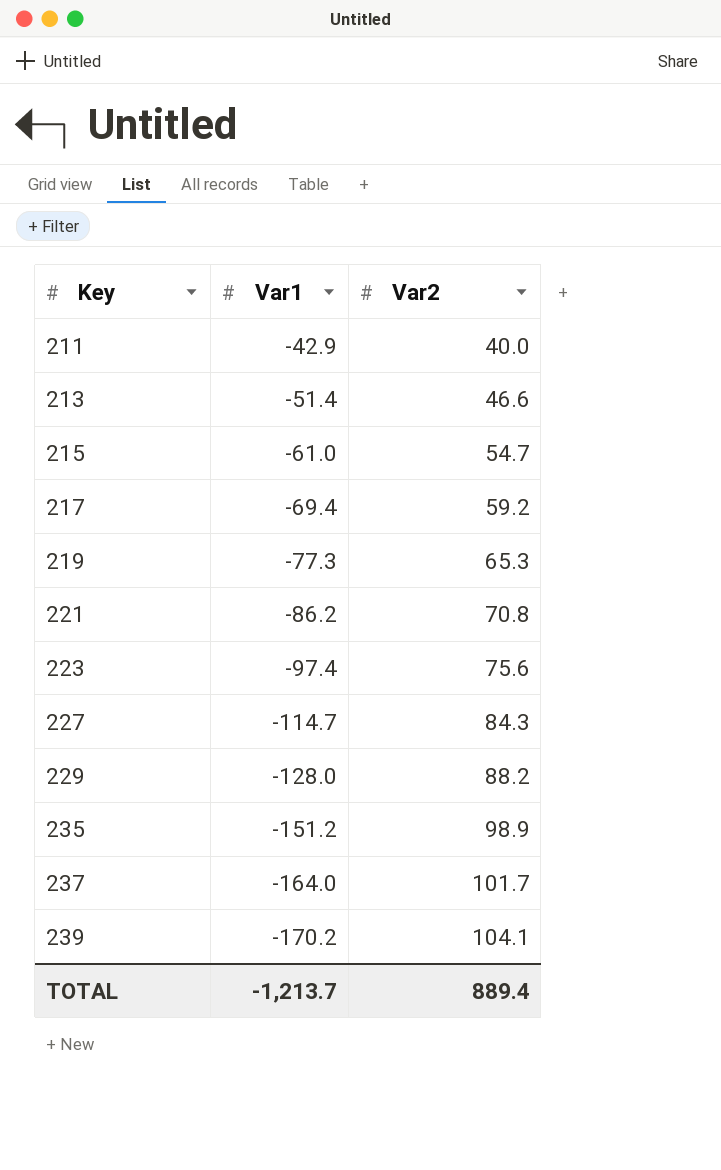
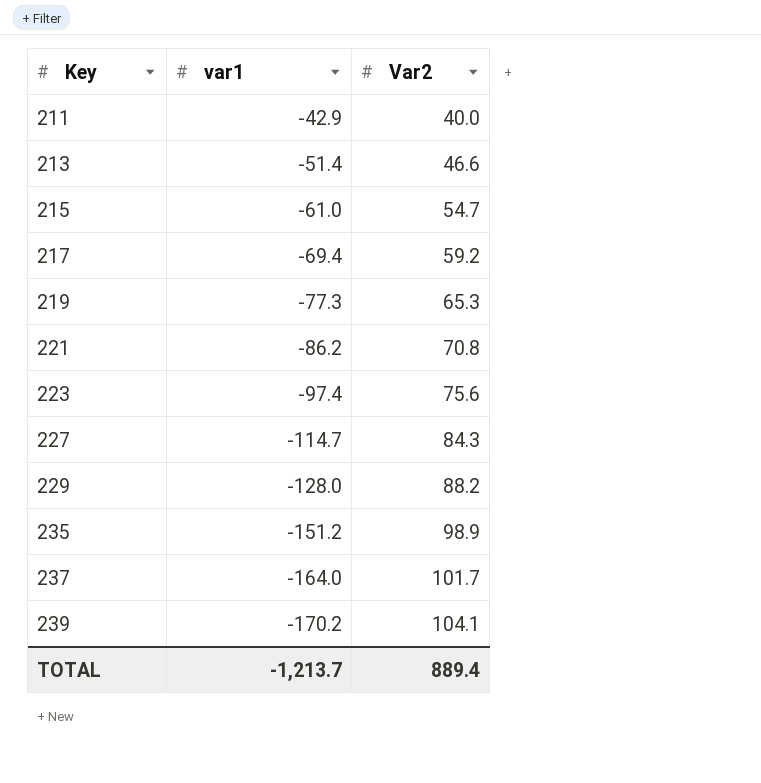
column name: Var1 -> var1

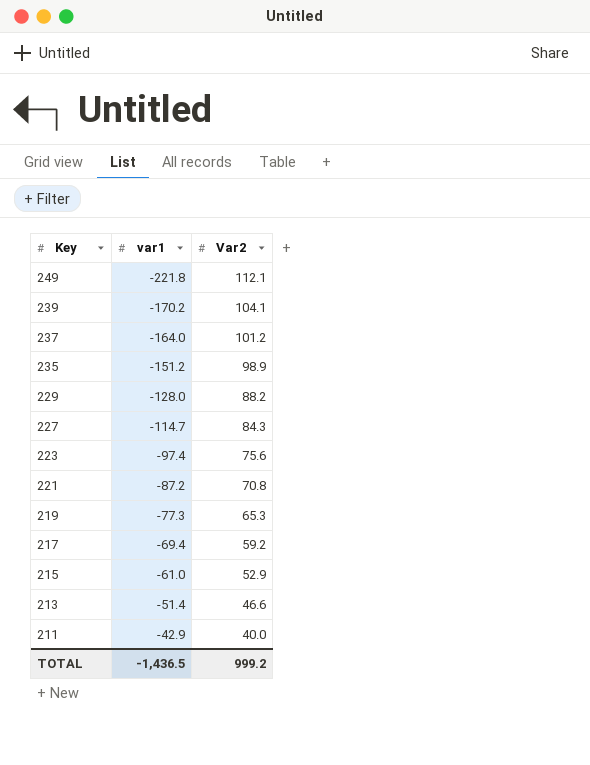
row order: Key ascending -> Key descending
row 249: none -> -221.8 | 112.1
237 | Var2: 101.7 -> 101.2
221 | var1: -86.2 -> -87.2
215 | Var2: 54.7 -> 52.9
TOTAL | var1: -1,213.7 -> -1,436.5
TOTAL | Var2: 889.4 -> 999.2

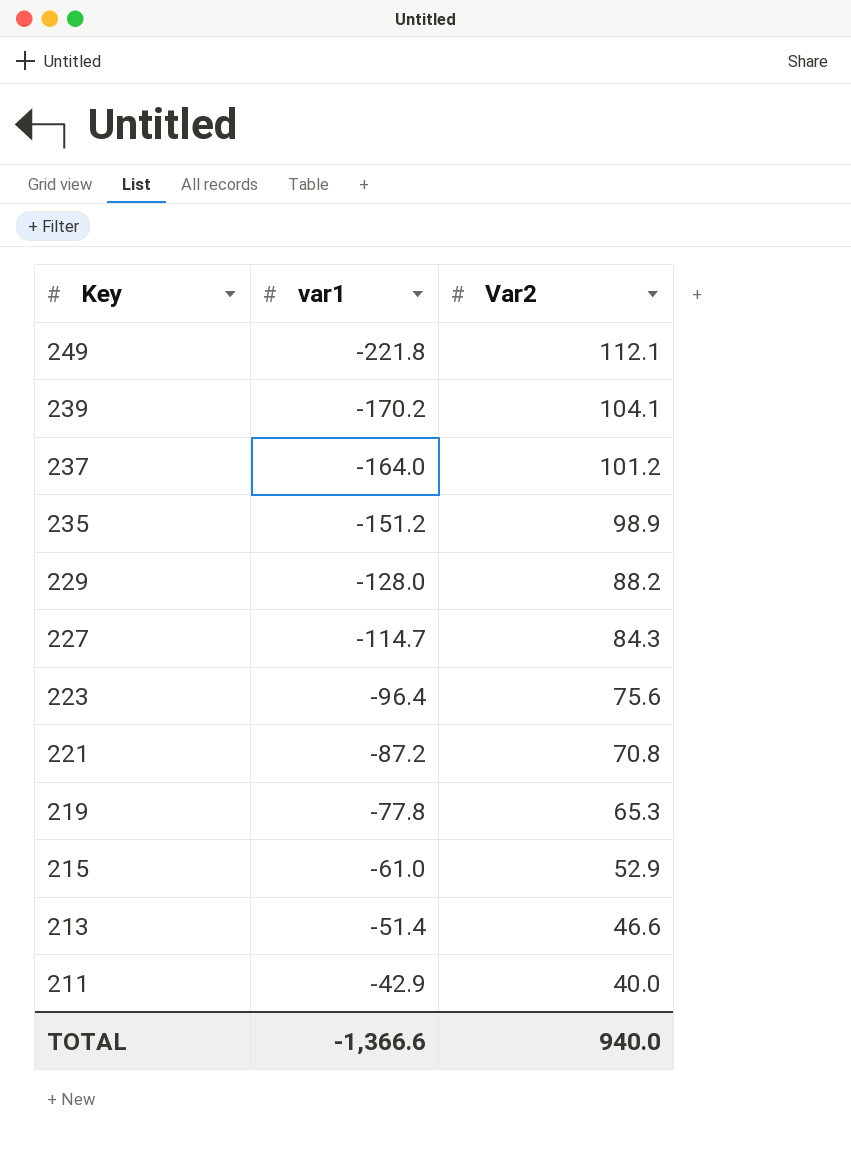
row 217: -69.4 | 59.2 -> none
223 | var1: -97.4 -> -96.4
219 | var1: -77.3 -> -77.8
TOTAL | var1: -1,436.5 -> -1,366.6
TOTAL | Var2: 999.2 -> 940.0

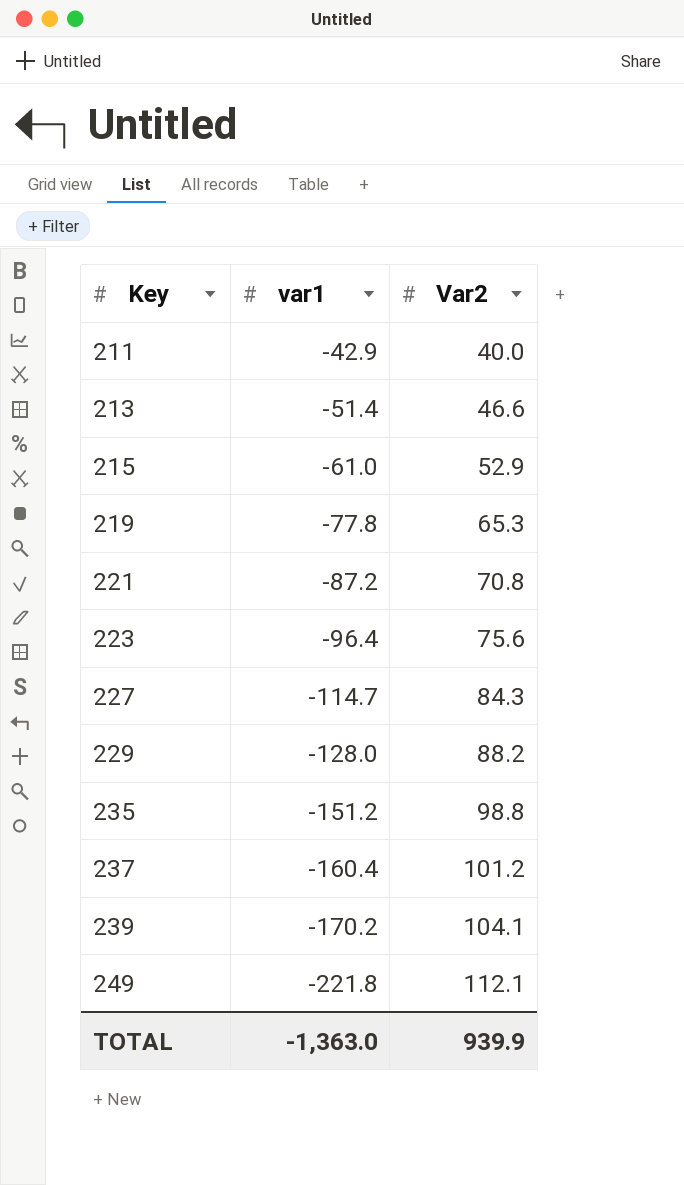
row order: Key descending -> Key ascending
235 | Var2: 98.9 -> 98.8
237 | var1: -164.0 -> -160.4
TOTAL | var1: -1,366.6 -> -1,363.0
TOTAL | Var2: 940.0 -> 939.9

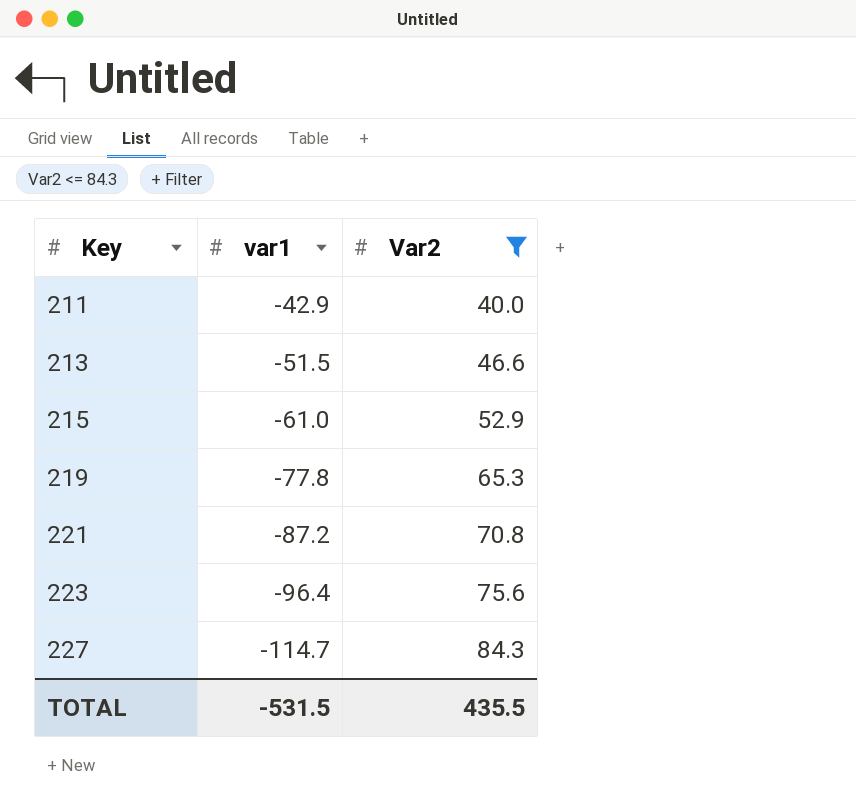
filter: none -> Var2 <= 84.3
213 | var1: -51.4 -> -51.5
TOTAL | var1: -1,363.0 -> -531.5
TOTAL | Var2: 939.9 -> 435.5

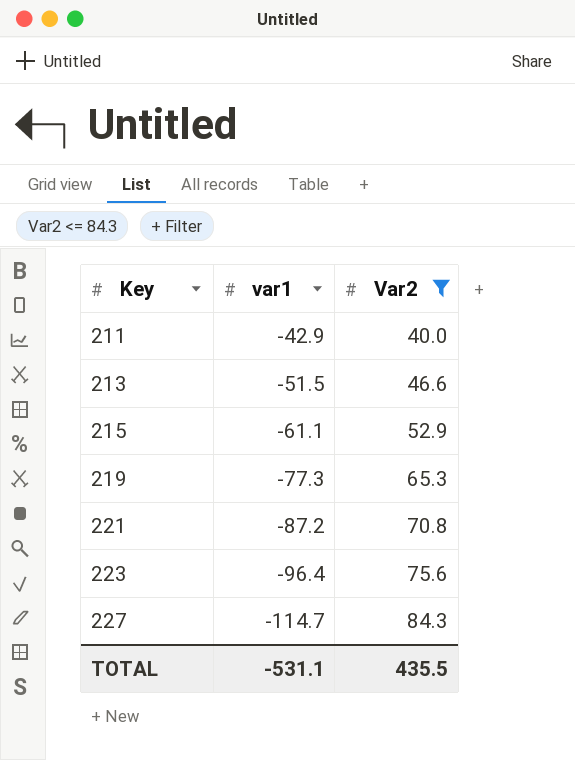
215 | var1: -61.0 -> -61.1
219 | var1: -77.8 -> -77.3
TOTAL | var1: -531.5 -> -531.1

